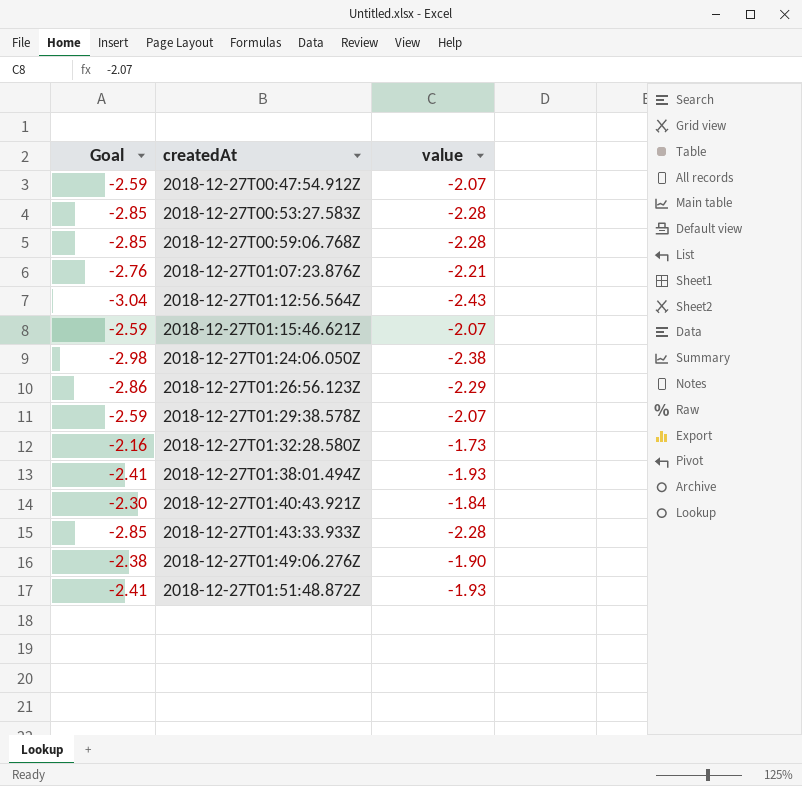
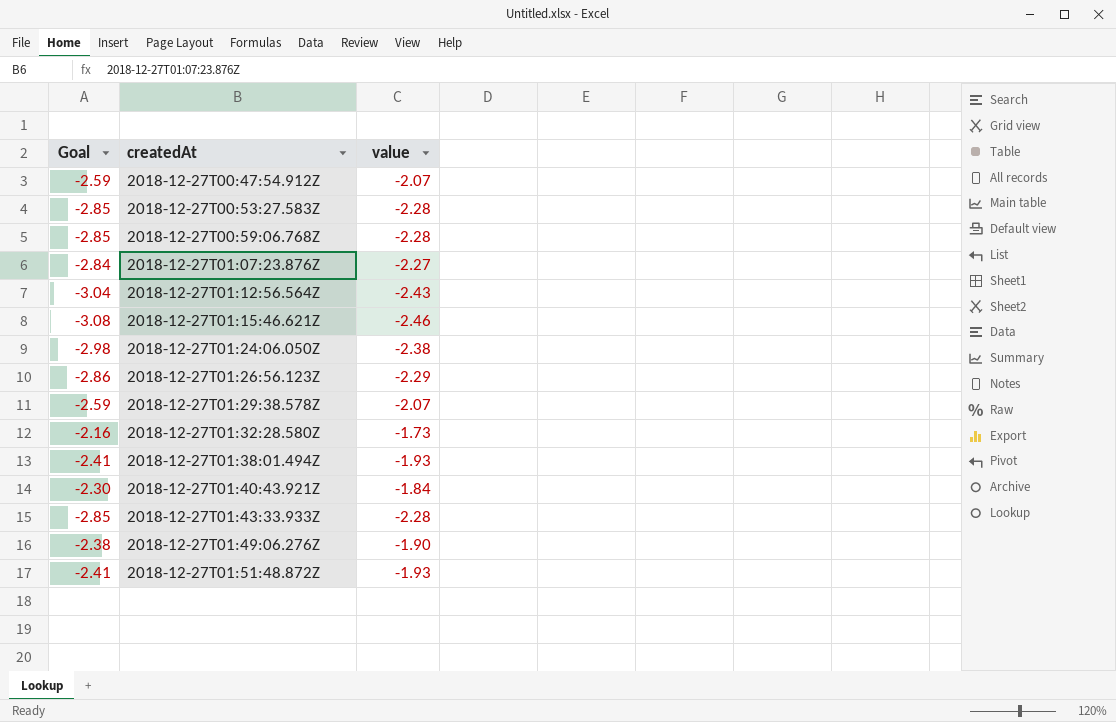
2018-12-27T01:07:23.876Z | Goal: -2.76 -> -2.84
2018-12-27T01:07:23.876Z | value: -2.21 -> -2.27
2018-12-27T01:15:46.621Z | Goal: -2.59 -> -3.08
2018-12-27T01:15:46.621Z | value: -2.07 -> -2.46

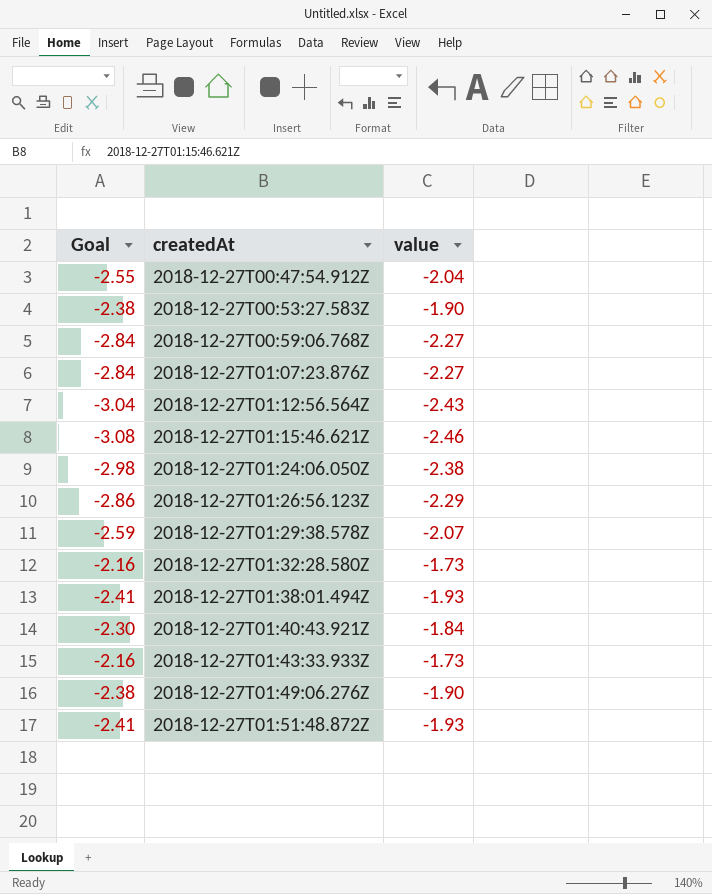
2018-12-27T00:47:54.912Z | Goal: -2.59 -> -2.55
2018-12-27T00:47:54.912Z | value: -2.07 -> -2.04
2018-12-27T00:53:27.583Z | Goal: -2.85 -> -2.38
2018-12-27T00:53:27.583Z | value: -2.28 -> -1.90
2018-12-27T00:59:06.768Z | Goal: -2.85 -> -2.84
2018-12-27T00:59:06.768Z | value: -2.28 -> -2.27
2018-12-27T01:43:33.933Z | Goal: -2.85 -> -2.16
2018-12-27T01:43:33.933Z | value: -2.28 -> -1.73

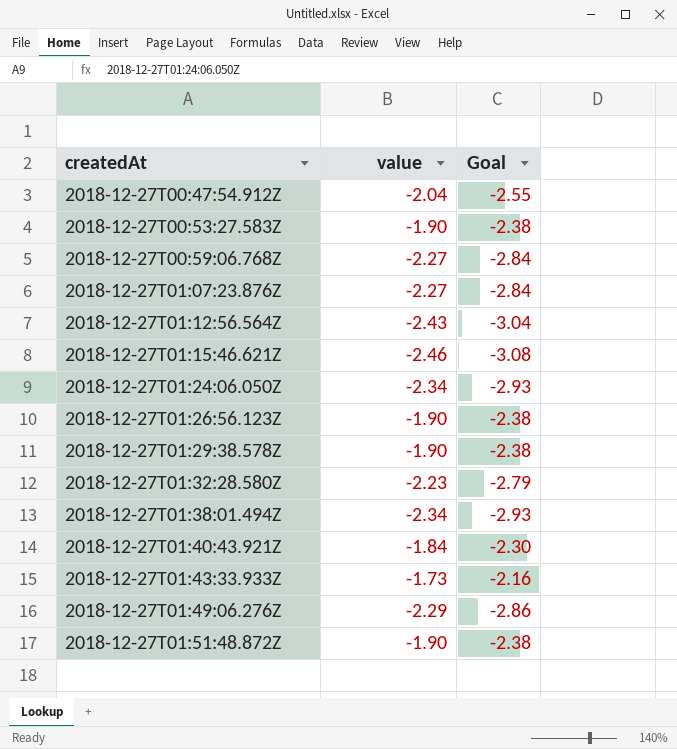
column Goal | position: 1 -> 3
2018-12-27T01:24:06.050Z | value: -2.38 -> -2.34
2018-12-27T01:24:06.050Z | Goal: -2.98 -> -2.93
2018-12-27T01:26:56.123Z | value: -2.29 -> -1.90
2018-12-27T01:26:56.123Z | Goal: -2.86 -> -2.38
2018-12-27T01:29:38.578Z | value: -2.07 -> -1.90
2018-12-27T01:29:38.578Z | Goal: -2.59 -> -2.38
2018-12-27T01:32:28.580Z | value: -1.73 -> -2.23
2018-12-27T01:32:28.580Z | Goal: -2.16 -> -2.79
2018-12-27T01:38:01.494Z | value: -1.93 -> -2.34
2018-12-27T01:38:01.494Z | Goal: -2.41 -> -2.93
2018-12-27T01:49:06.276Z | value: -1.90 -> -2.29
2018-12-27T01:49:06.276Z | Goal: -2.38 -> -2.86
2018-12-27T01:51:48.872Z | value: -1.93 -> -1.90
2018-12-27T01:51:48.872Z | Goal: -2.41 -> -2.38

